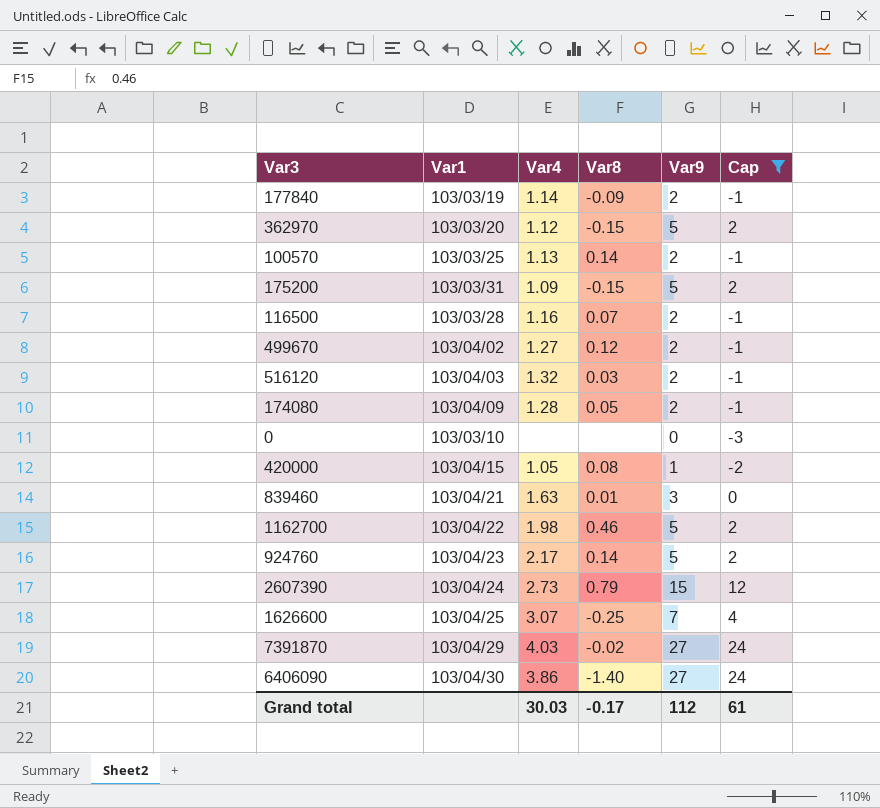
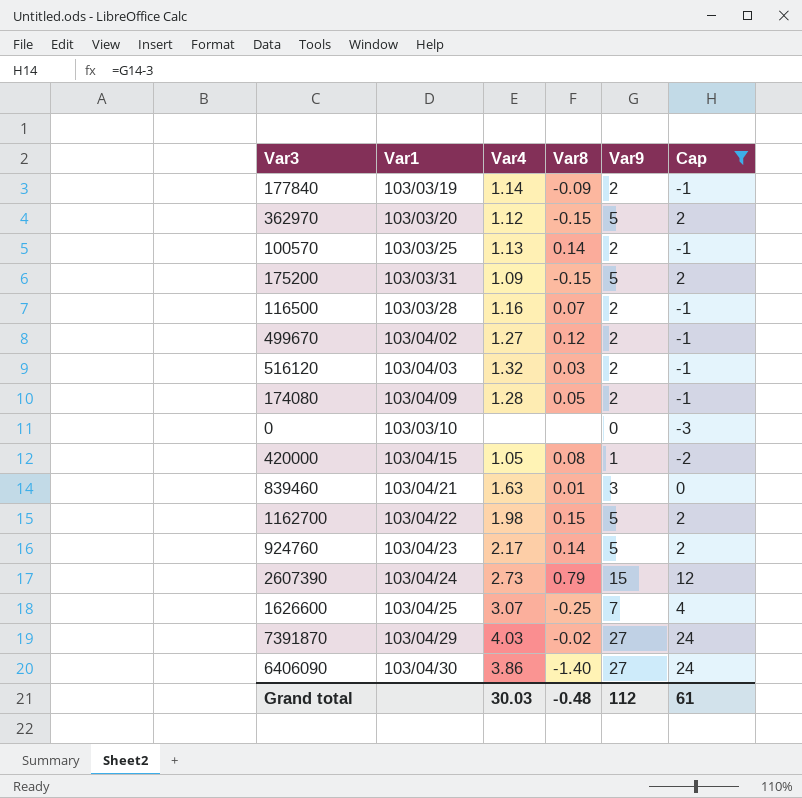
1162700 | Var8: 0.46 -> 0.15
Grand total | Var8: -0.17 -> -0.48

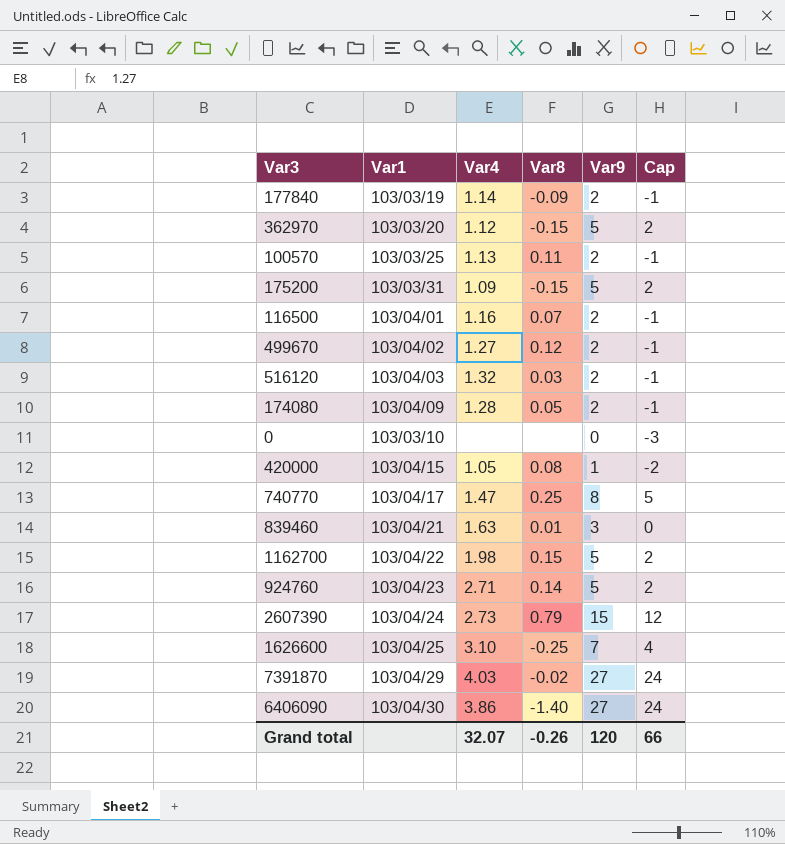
filter: Cap != 5 -> none
100570 | Var8: 0.14 -> 0.11
116500 | Var1: 103/03/28 -> 103/04/01
924760 | Var4: 2.17 -> 2.71
1626600 | Var4: 3.07 -> 3.10
Grand total | Var4: 30.03 -> 32.07
Grand total | Var8: -0.48 -> -0.26
Grand total | Var9: 112 -> 120
Grand total | Cap: 61 -> 66

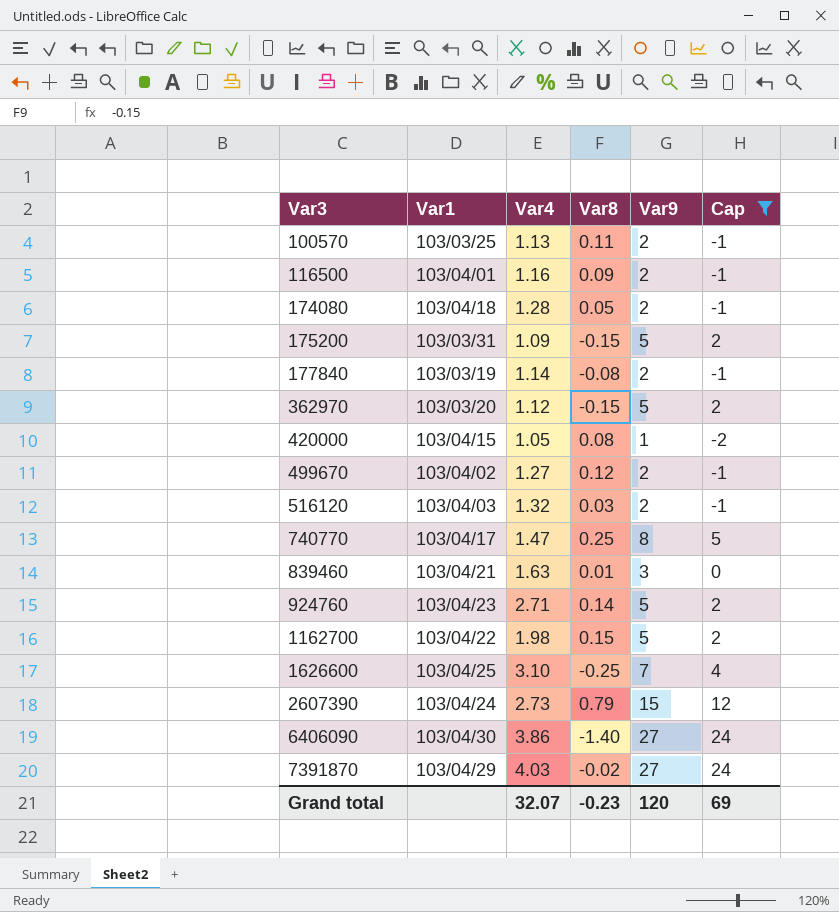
filter: none -> Cap != -3
row order: none -> Var3 ascending
116500 | Var8: 0.07 -> 0.09
174080 | Var1: 103/04/09 -> 103/04/18
177840 | Var8: -0.09 -> -0.08
Grand total | Var8: -0.26 -> -0.23
Grand total | Cap: 66 -> 69

